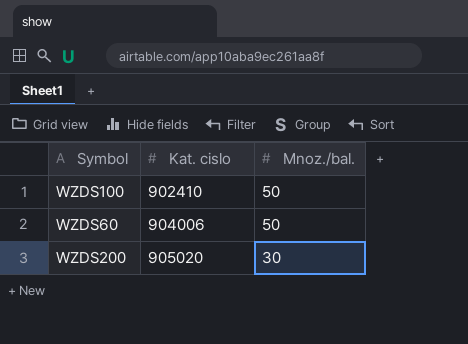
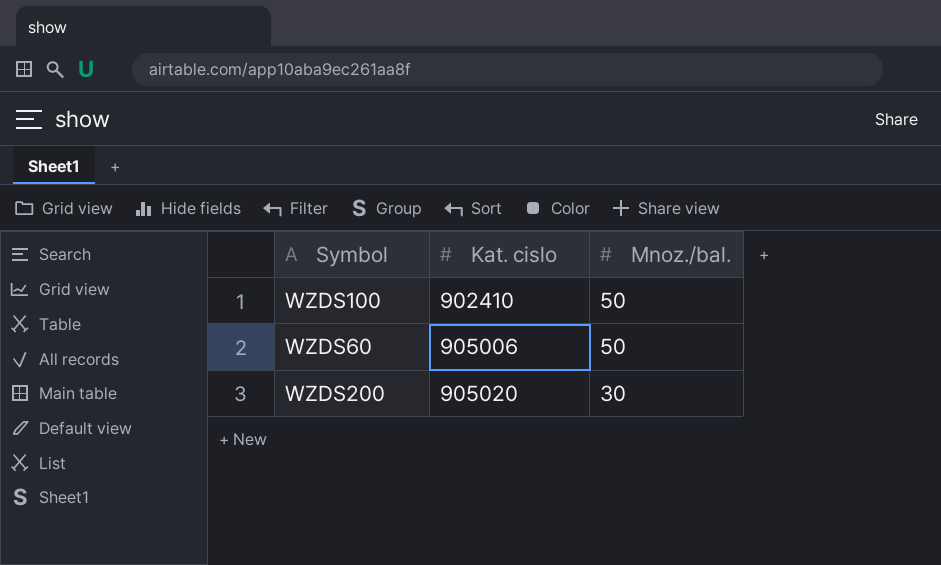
WZDS60 | Kat. cislo: 904006 -> 905006

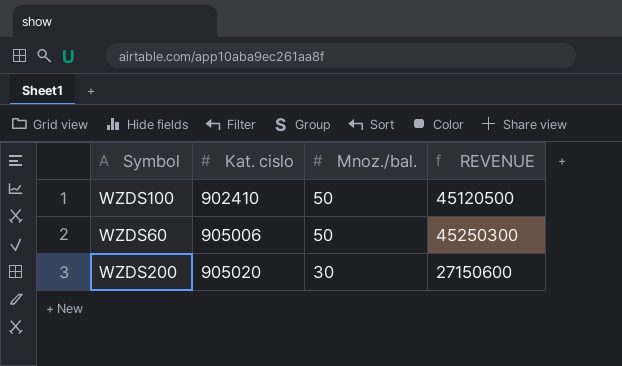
column REVENUE | formula: none -> [Kat. cislo] * [Mnoz./bal.]

